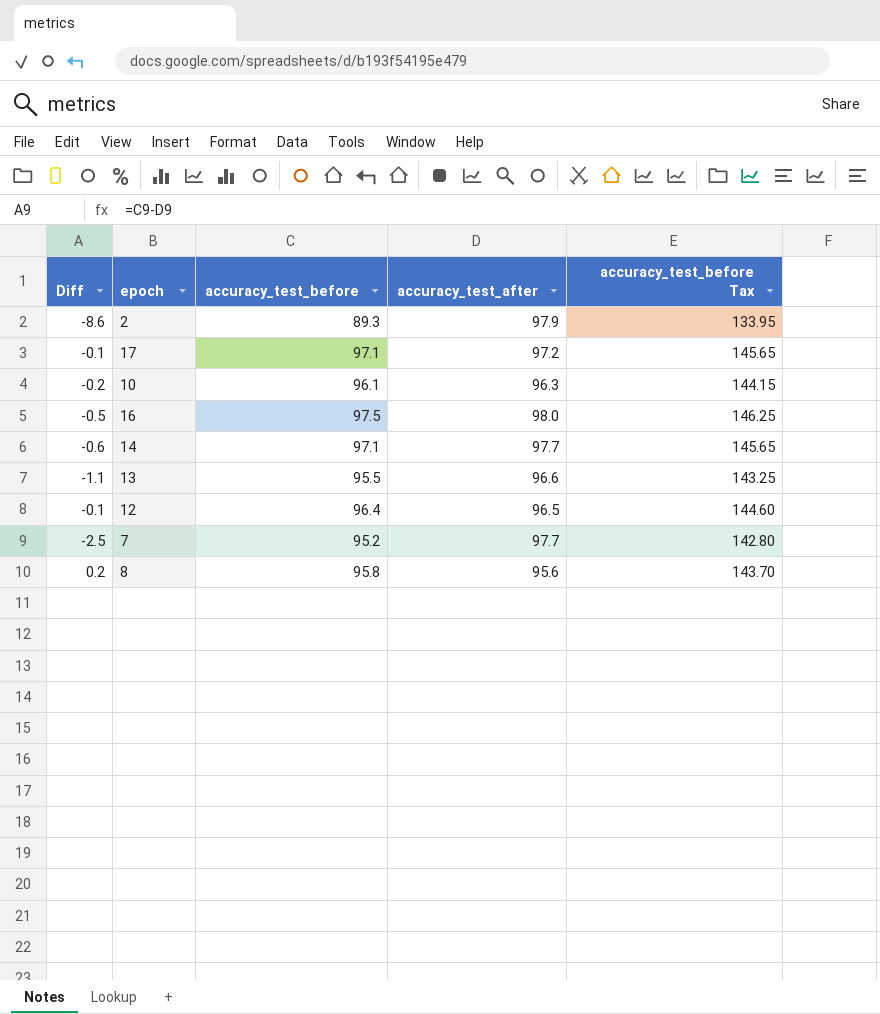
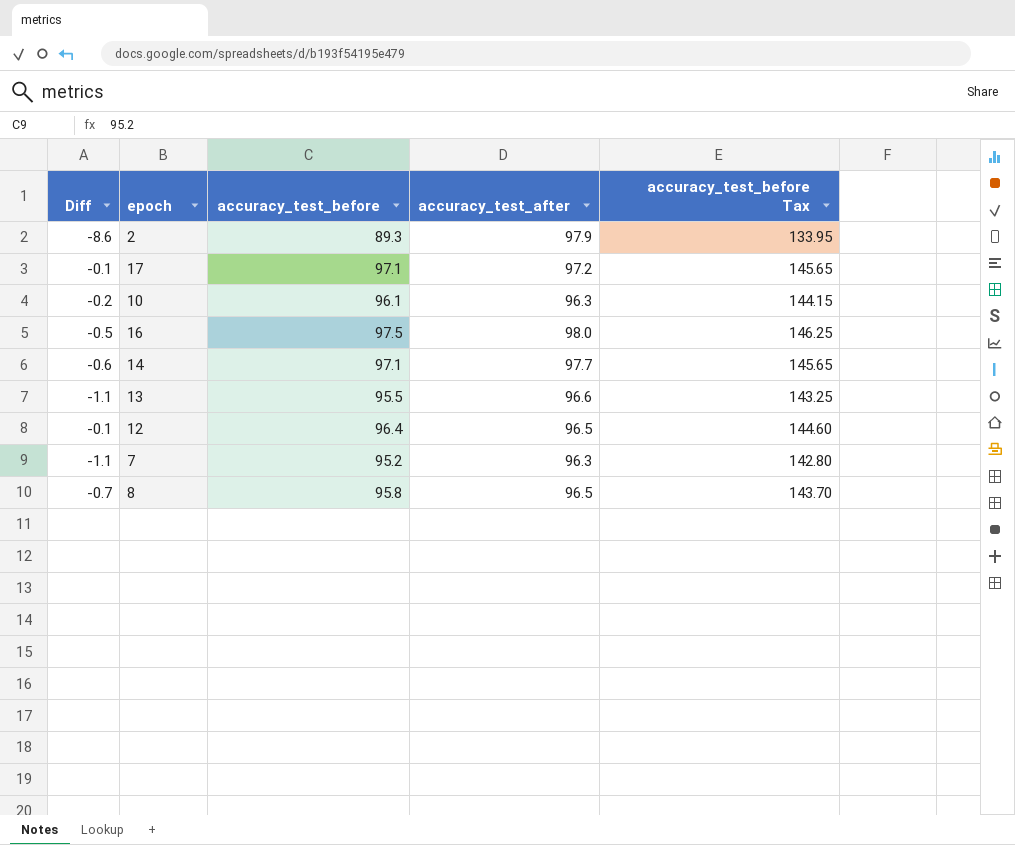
7 | Diff: -2.5 -> -1.1
7 | accuracy_test_after: 97.7 -> 96.3
8 | Diff: 0.2 -> -0.7
8 | accuracy_test_after: 95.6 -> 96.5

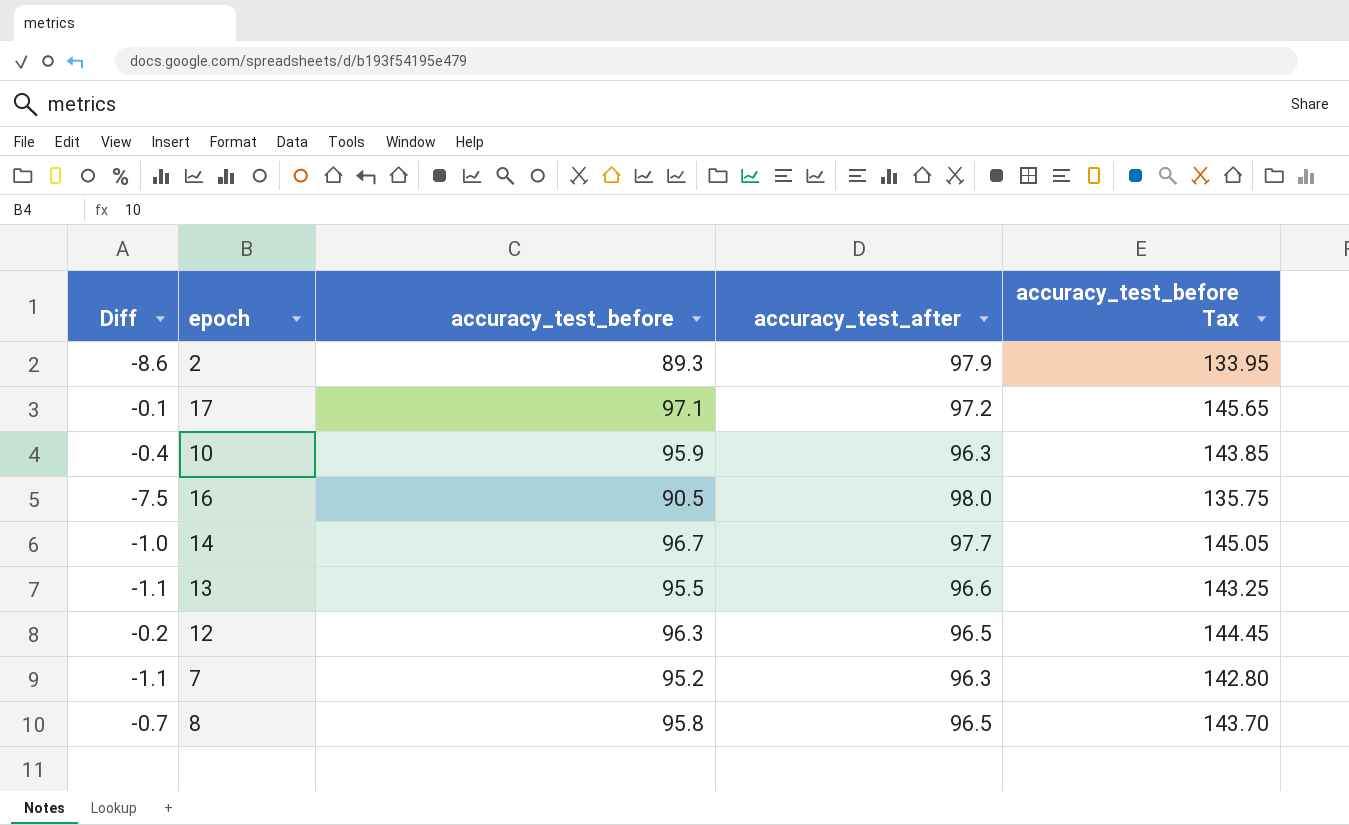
10 | Diff: -0.2 -> -0.4
10 | accuracy_test_before: 96.1 -> 95.9
10 | accuracy_test_before Tax: 144.15 -> 143.85
16 | Diff: -0.5 -> -7.5
16 | accuracy_test_before: 97.5 -> 90.5
16 | accuracy_test_before Tax: 146.25 -> 135.75
14 | Diff: -0.6 -> -1.0
14 | accuracy_test_before: 97.1 -> 96.7
14 | accuracy_test_before Tax: 145.65 -> 145.05
12 | Diff: -0.1 -> -0.2
12 | accuracy_test_before: 96.4 -> 96.3
12 | accuracy_test_before Tax: 144.60 -> 144.45

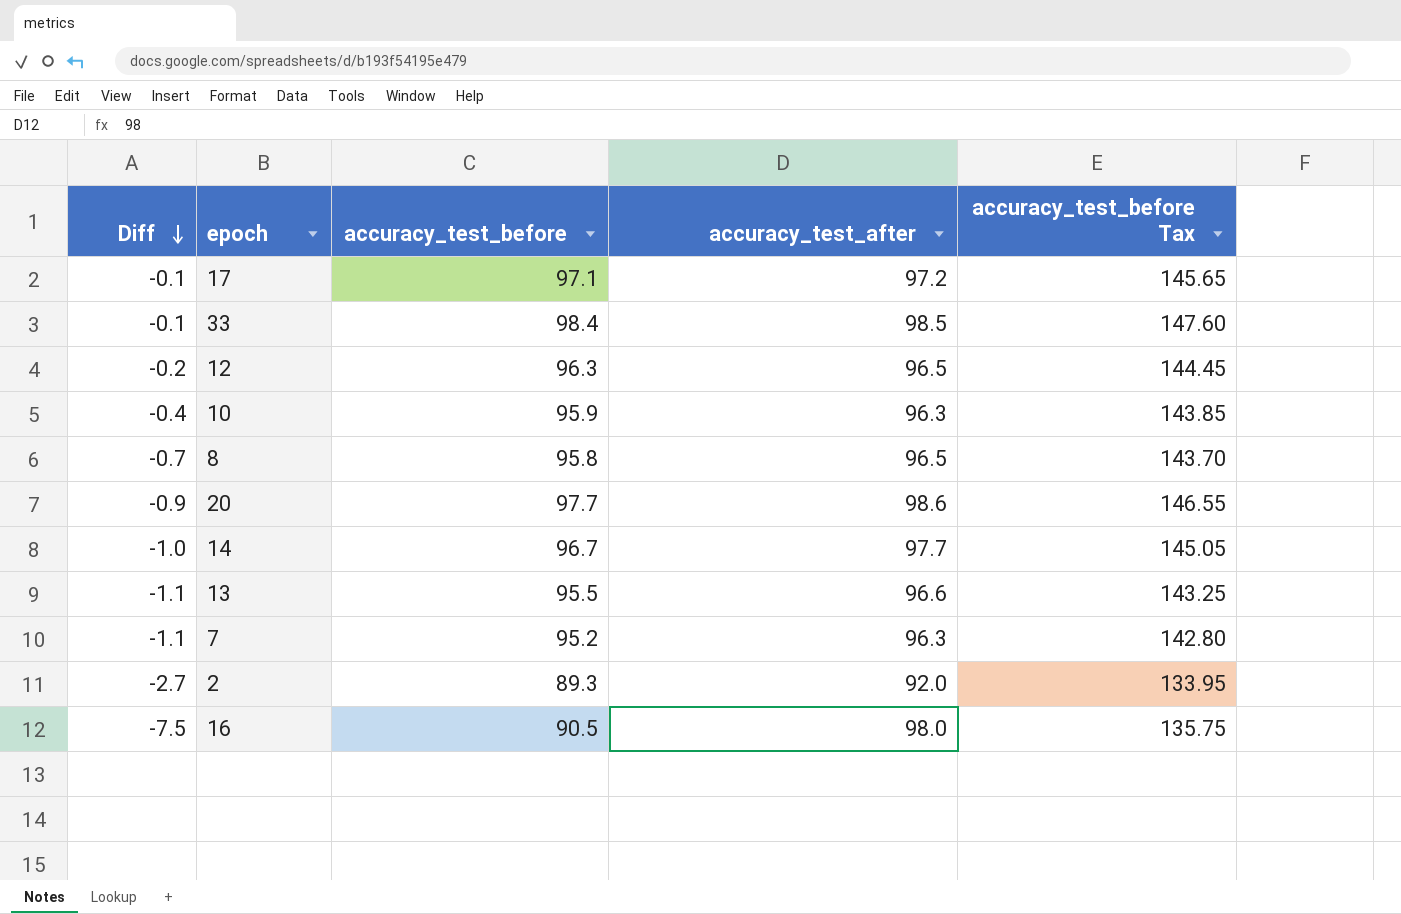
row order: none -> Diff descending
row 33: none -> -0.1 | 98.4 | 98.5 | 147.60
row 20: none -> -0.9 | 97.7 | 98.6 | 146.55
2 | Diff: -8.6 -> -2.7
2 | accuracy_test_after: 97.9 -> 92.0

